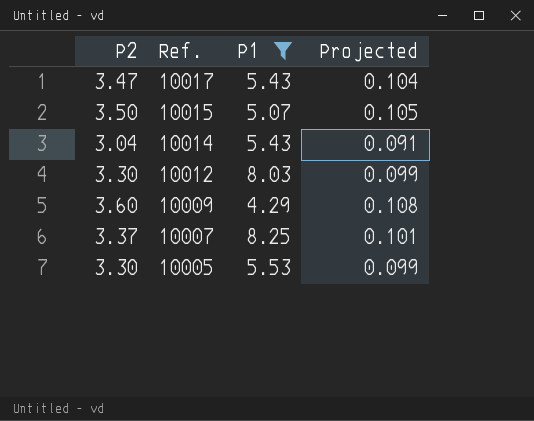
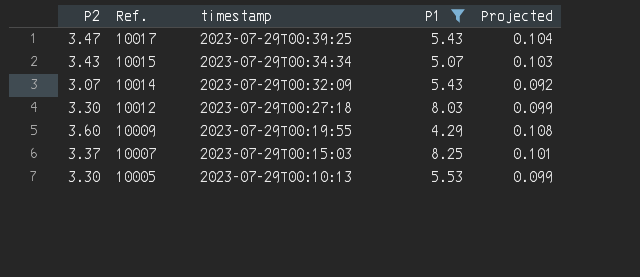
column timestamp | position: none -> 3
10015 | P2: 3.50 -> 3.43
10015 | Projected: 0.105 -> 0.103
10014 | P2: 3.04 -> 3.07
10014 | Projected: 0.091 -> 0.092

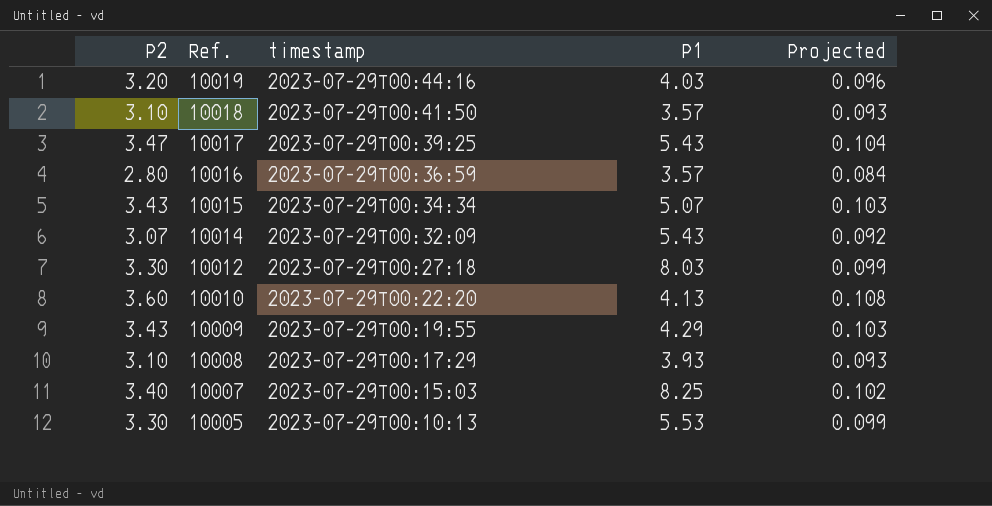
filter: P1 >= 4.29 -> none
10009 | P2: 3.60 -> 3.43
10009 | Projected: 0.108 -> 0.103
10007 | P2: 3.37 -> 3.40
10007 | Projected: 0.101 -> 0.102

